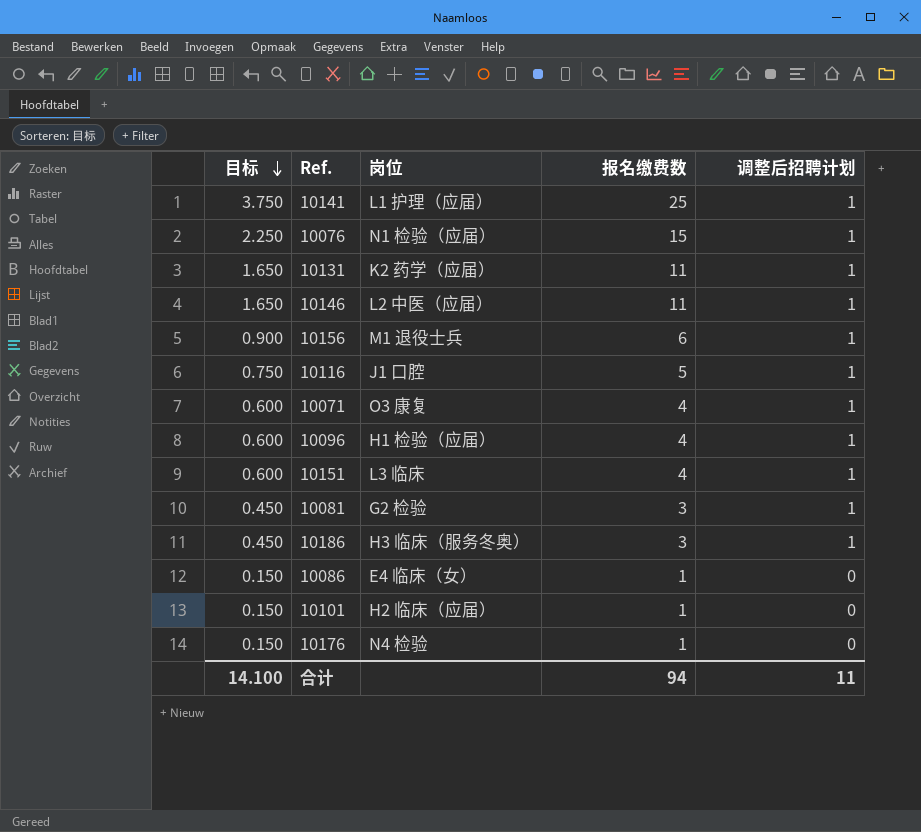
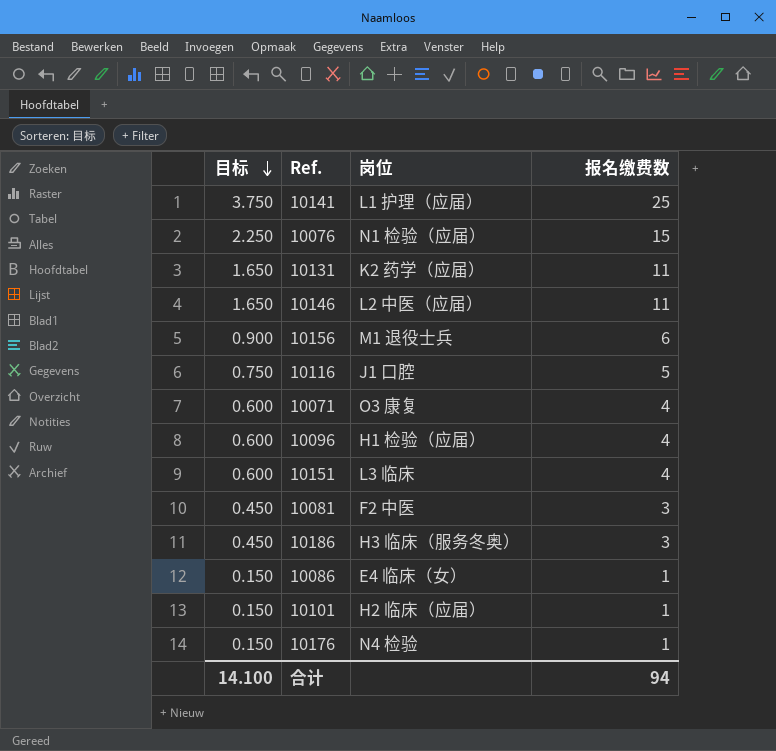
column 调整后招聘计划 | position: 5 -> none
10081 | 岗位: G2 检验 -> F2 中医

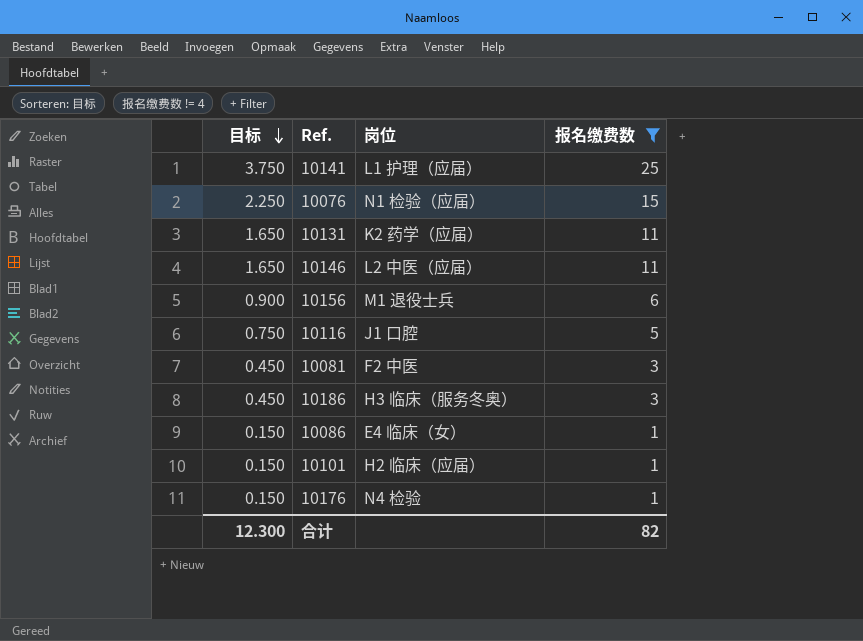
filter: none -> 报名缴费数 != 4
合计 | 目标: 14.100 -> 12.300
合计 | 报名缴费数: 94 -> 82

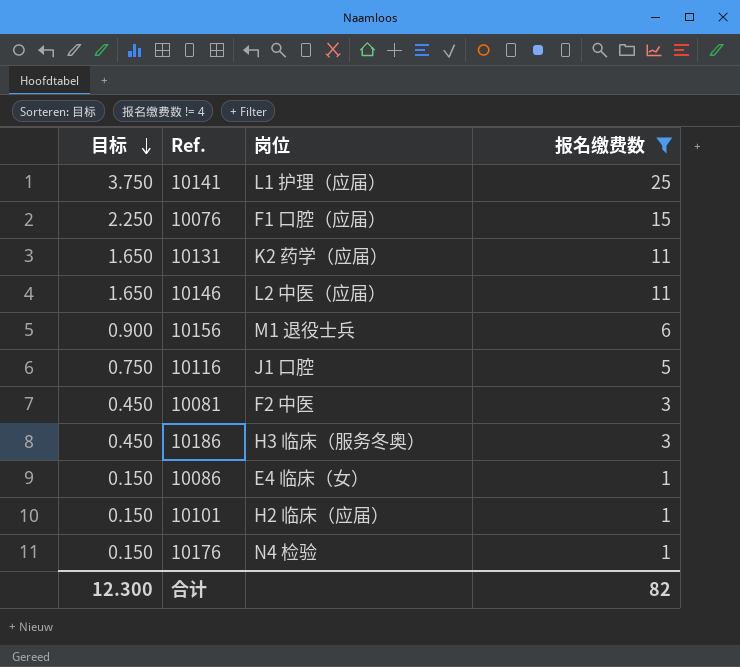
10076 | 岗位: N1 检验（应届） -> F1 口腔（应届）

